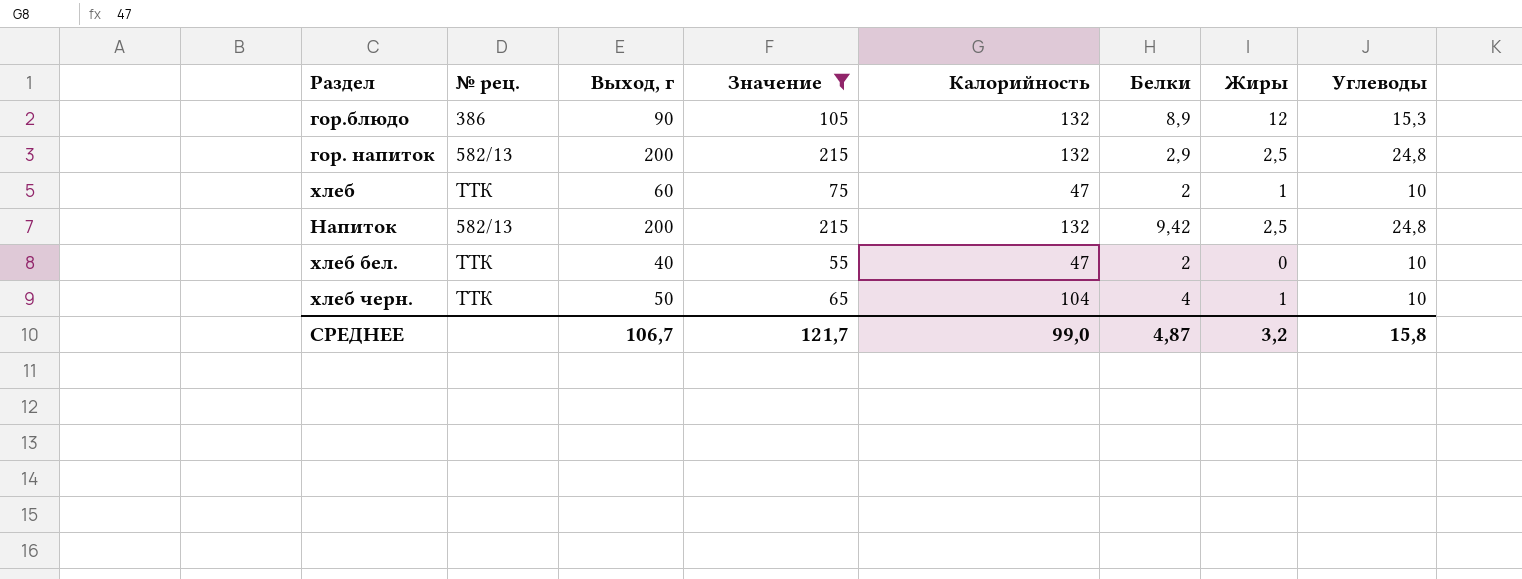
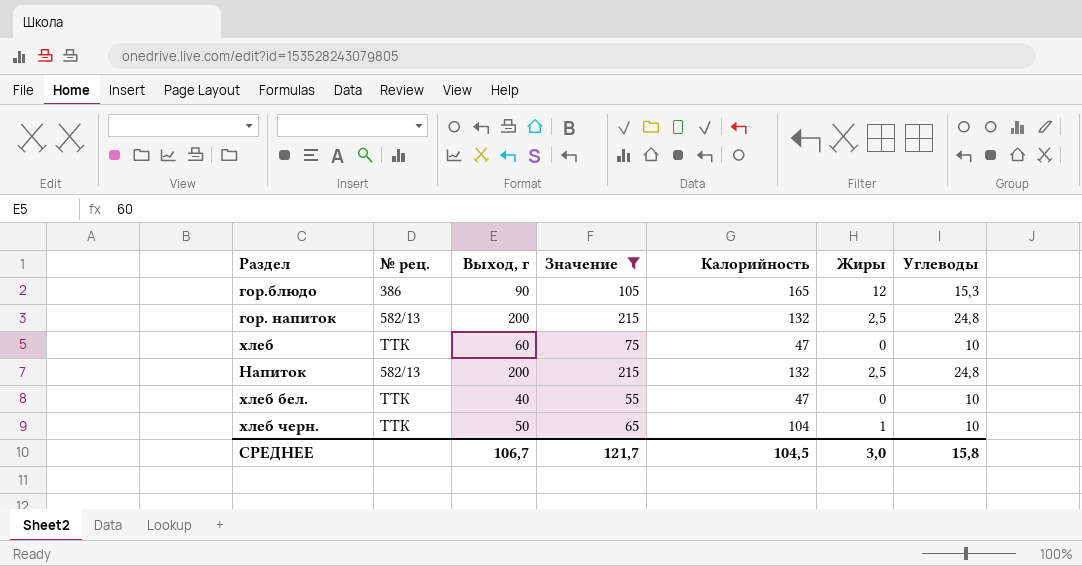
column Белки | position: 6 -> none
гор.блюдо | Калорийность: 132 -> 165
хлеб | Жиры: 1 -> 0
СРЕДНЕЕ | Калорийность: 99,0 -> 104,5
СРЕДНЕЕ | Жиры: 3,2 -> 3,0

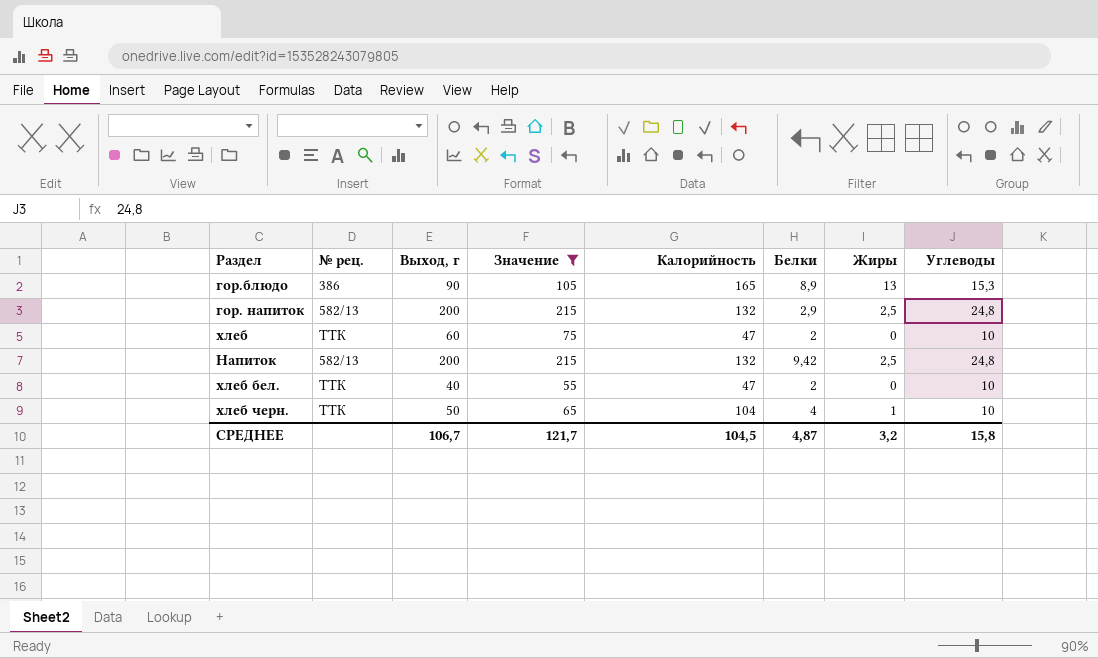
column Белки | position: none -> 6
гор.блюдо | Жиры: 12 -> 13
СРЕДНЕЕ | Жиры: 3,0 -> 3,2

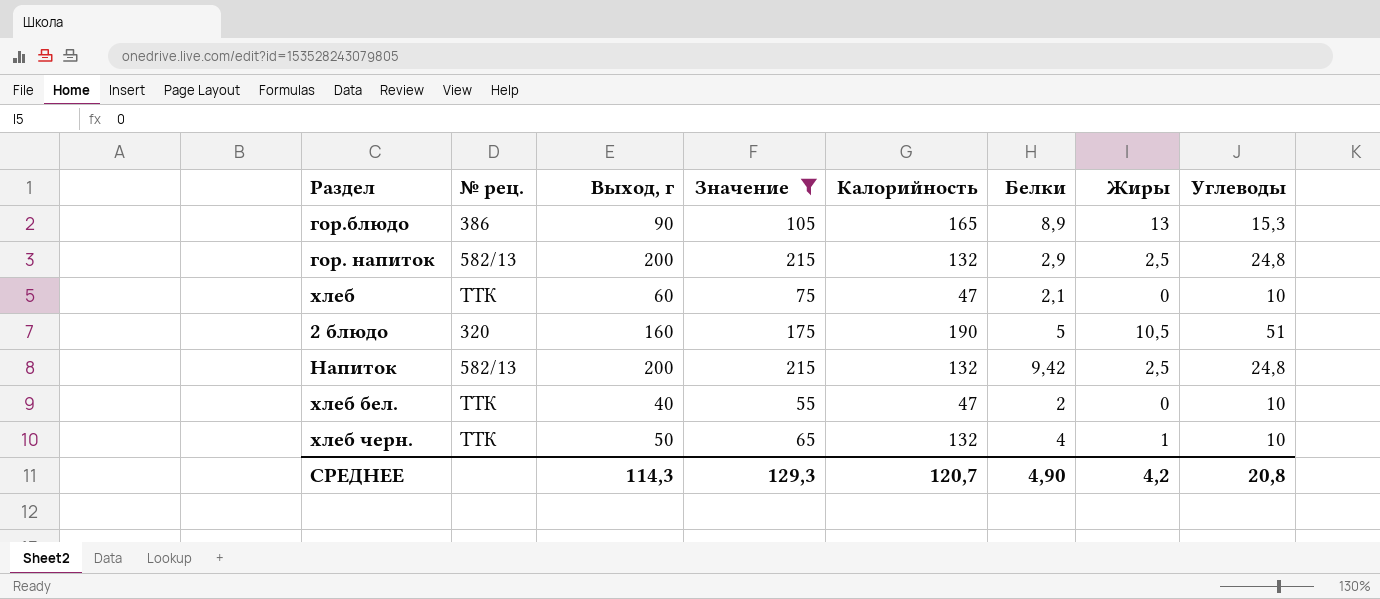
хлеб | Белки: 2 -> 2,1
row 2 блюдо: none -> 320 | 160 | 175 | 190 | 5 | 10,5 | 51
хлеб черн. | Калорийность: 104 -> 132
СРЕДНЕЕ | Выход, г: 106,7 -> 114,3
СРЕДНЕЕ | Значение: 121,7 -> 129,3
СРЕДНЕЕ | Калорийность: 104,5 -> 120,7
СРЕДНЕЕ | Белки: 4,87 -> 4,90
СРЕДНЕЕ | Жиры: 3,2 -> 4,2
СРЕДНЕЕ | Углеводы: 15,8 -> 20,8

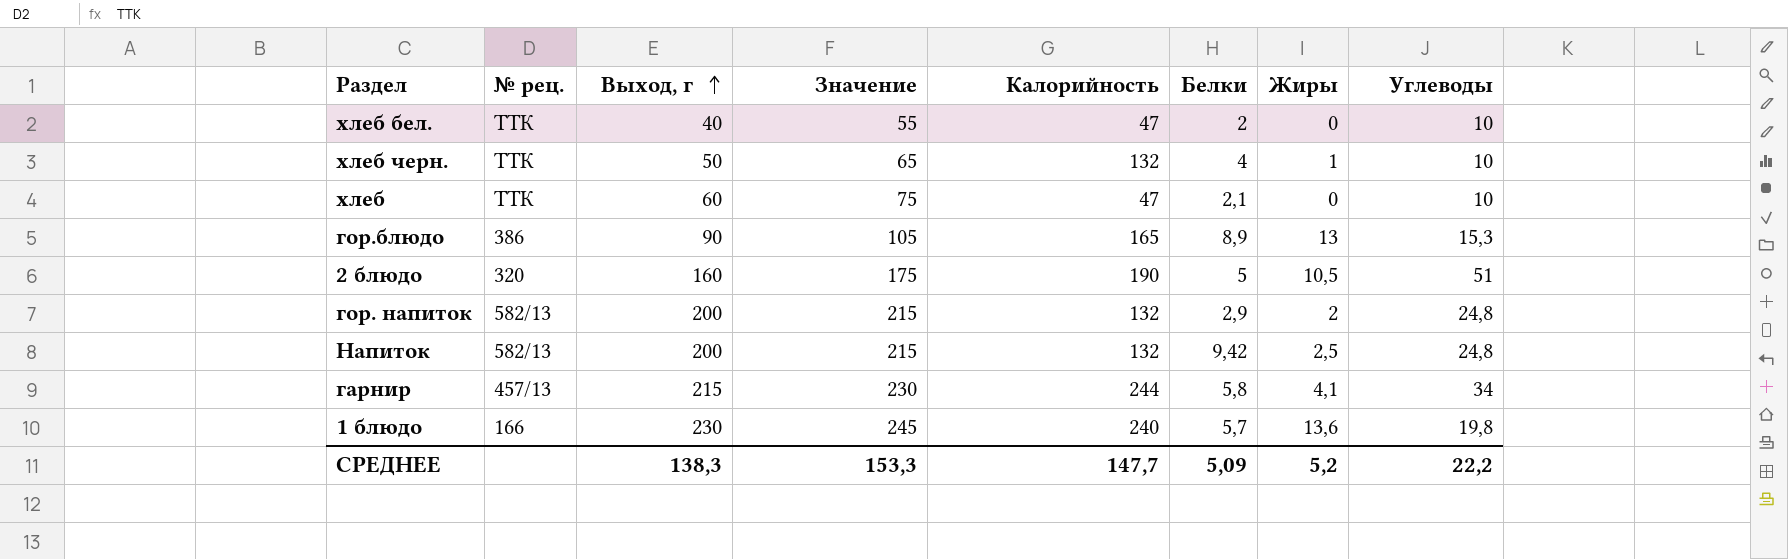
filter: Значение <= 215 -> none
row order: none -> Выход, г ascending
гор. напиток | Жиры: 2,5 -> 2
СРЕДНЕЕ | Выход, г: 114,3 -> 138,3
СРЕДНЕЕ | Значение: 129,3 -> 153,3
СРЕДНЕЕ | Калорийность: 120,7 -> 147,7
СРЕДНЕЕ | Белки: 4,90 -> 5,09
СРЕДНЕЕ | Жиры: 4,2 -> 5,2
СРЕДНЕЕ | Углеводы: 20,8 -> 22,2

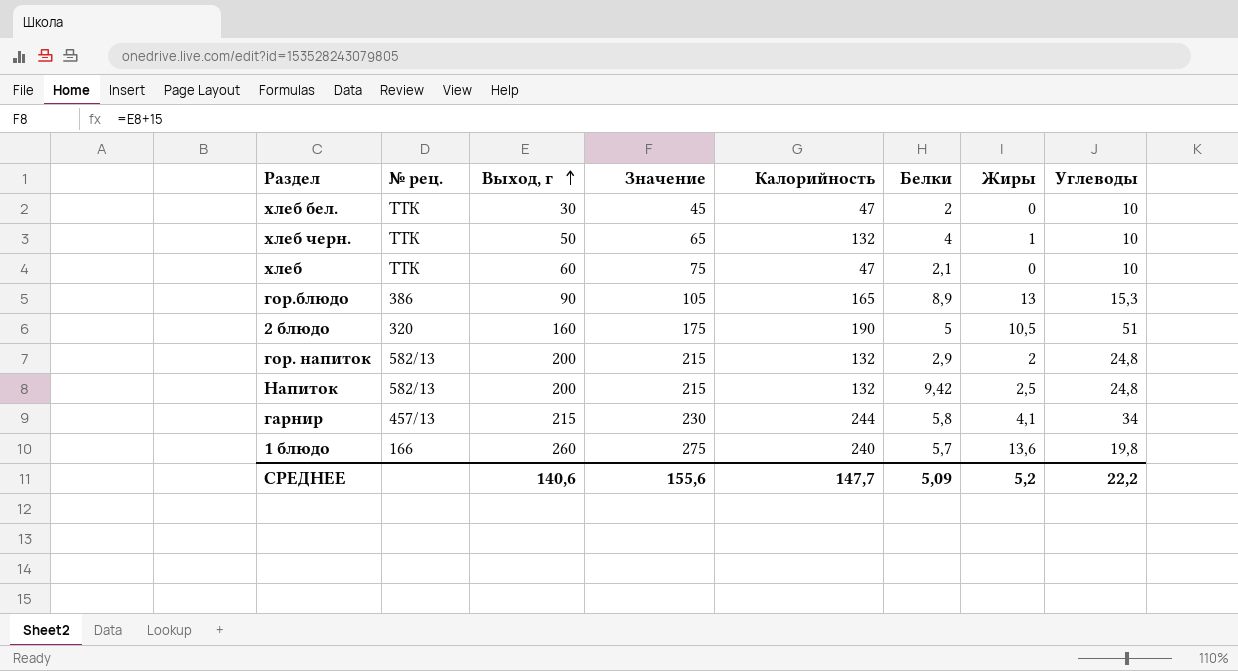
хлеб бел. | Выход, г: 40 -> 30
хлеб бел. | Значение: 55 -> 45
1 блюдо | Выход, г: 230 -> 260
1 блюдо | Значение: 245 -> 275
СРЕДНЕЕ | Выход, г: 138,3 -> 140,6
СРЕДНЕЕ | Значение: 153,3 -> 155,6

